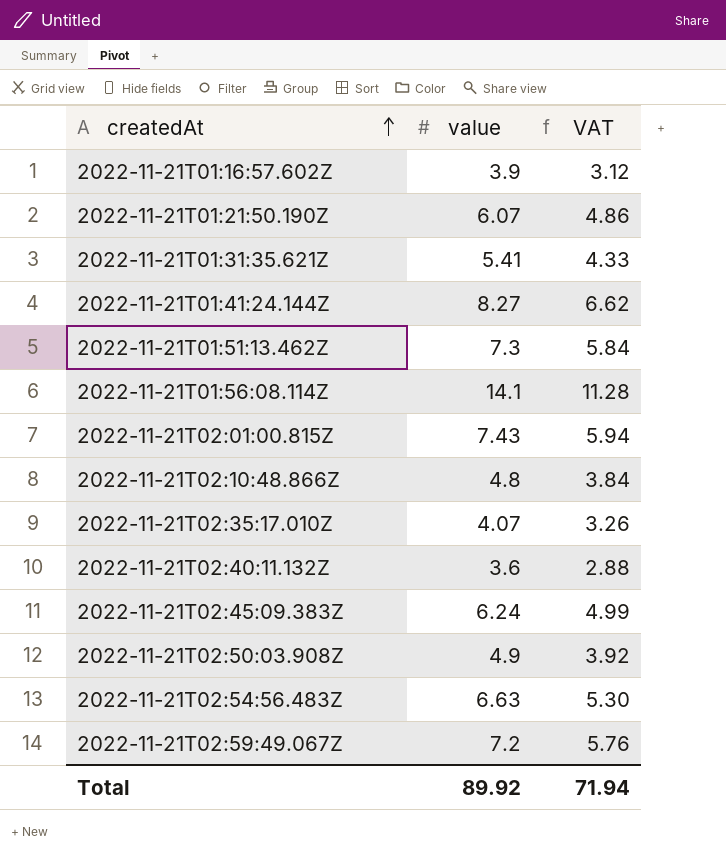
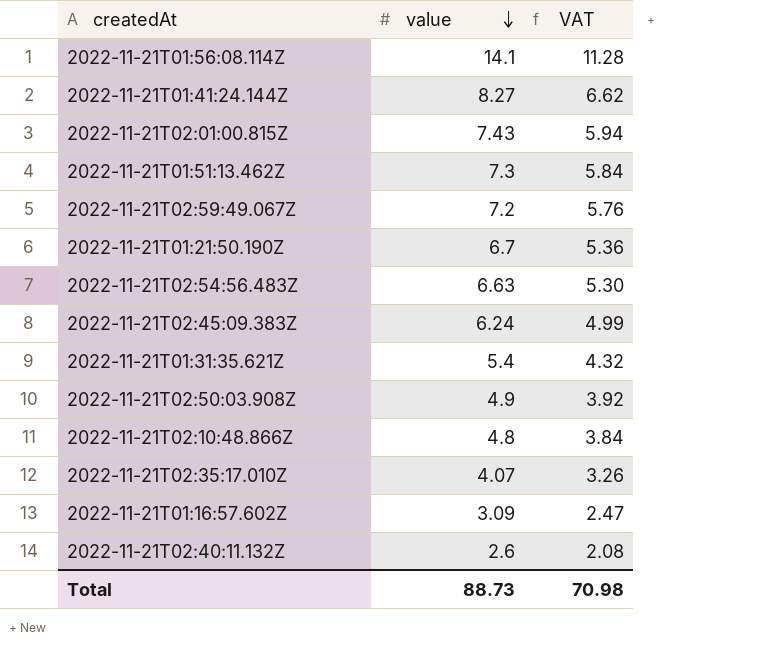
row order: createdAt ascending -> value descending
2022-11-21T01:21:50.190Z | value: 6.07 -> 6.7
2022-11-21T01:21:50.190Z | VAT: 4.86 -> 5.36
2022-11-21T01:31:35.621Z | value: 5.41 -> 5.4
2022-11-21T01:31:35.621Z | VAT: 4.33 -> 4.32
2022-11-21T01:16:57.602Z | value: 3.9 -> 3.09
2022-11-21T01:16:57.602Z | VAT: 3.12 -> 2.47
2022-11-21T02:40:11.132Z | value: 3.6 -> 2.6
2022-11-21T02:40:11.132Z | VAT: 2.88 -> 2.08
Total | value: 89.92 -> 88.73
Total | VAT: 71.94 -> 70.98

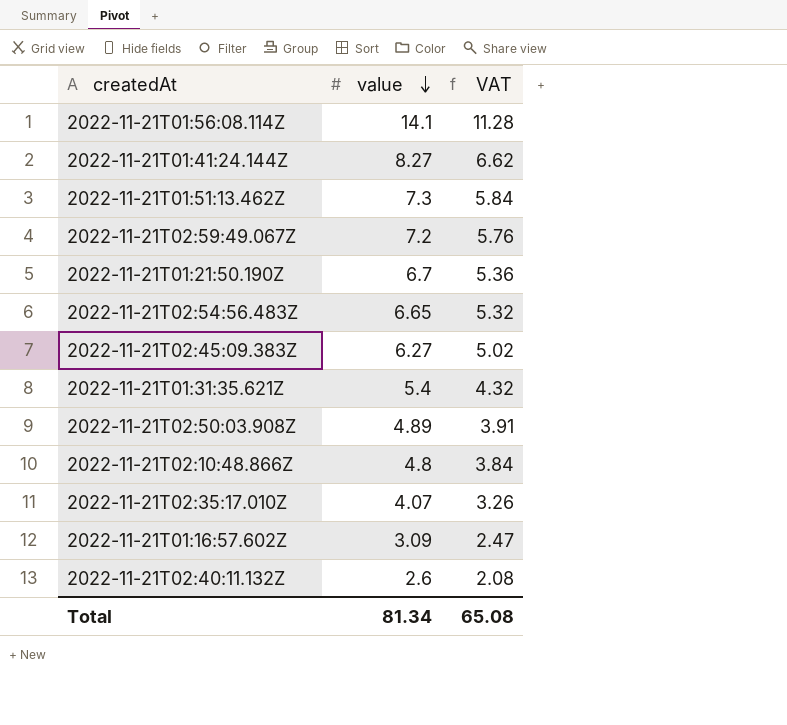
row 2022-11-21T02:01:00.815Z: 7.43 | 5.94 -> none
2022-11-21T02:54:56.483Z | value: 6.63 -> 6.65
2022-11-21T02:54:56.483Z | VAT: 5.30 -> 5.32
2022-11-21T02:45:09.383Z | value: 6.24 -> 6.27
2022-11-21T02:45:09.383Z | VAT: 4.99 -> 5.02
2022-11-21T02:50:03.908Z | value: 4.9 -> 4.89
2022-11-21T02:50:03.908Z | VAT: 3.92 -> 3.91
Total | value: 88.73 -> 81.34
Total | VAT: 70.98 -> 65.08

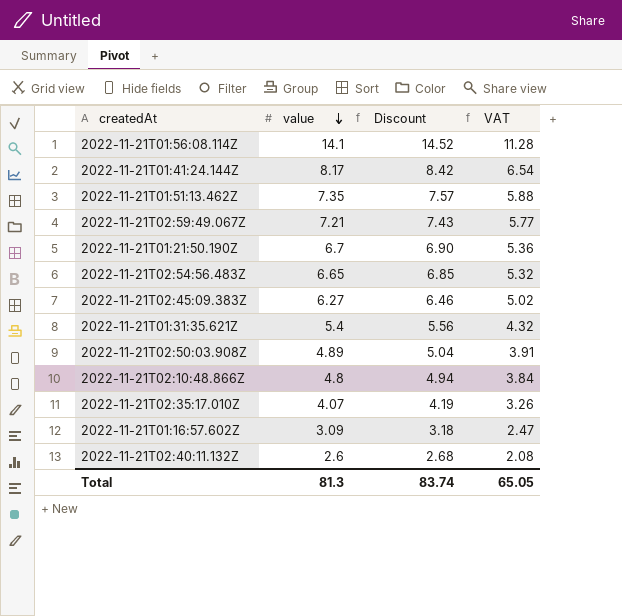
column Discount | formula: none -> [value] * 1.03
2022-11-21T01:41:24.144Z | value: 8.27 -> 8.17
2022-11-21T01:41:24.144Z | VAT: 6.62 -> 6.54
2022-11-21T01:51:13.462Z | value: 7.3 -> 7.35
2022-11-21T01:51:13.462Z | VAT: 5.84 -> 5.88
2022-11-21T02:59:49.067Z | value: 7.2 -> 7.21
2022-11-21T02:59:49.067Z | VAT: 5.76 -> 5.77
Total | value: 81.34 -> 81.3
Total | VAT: 65.08 -> 65.05

